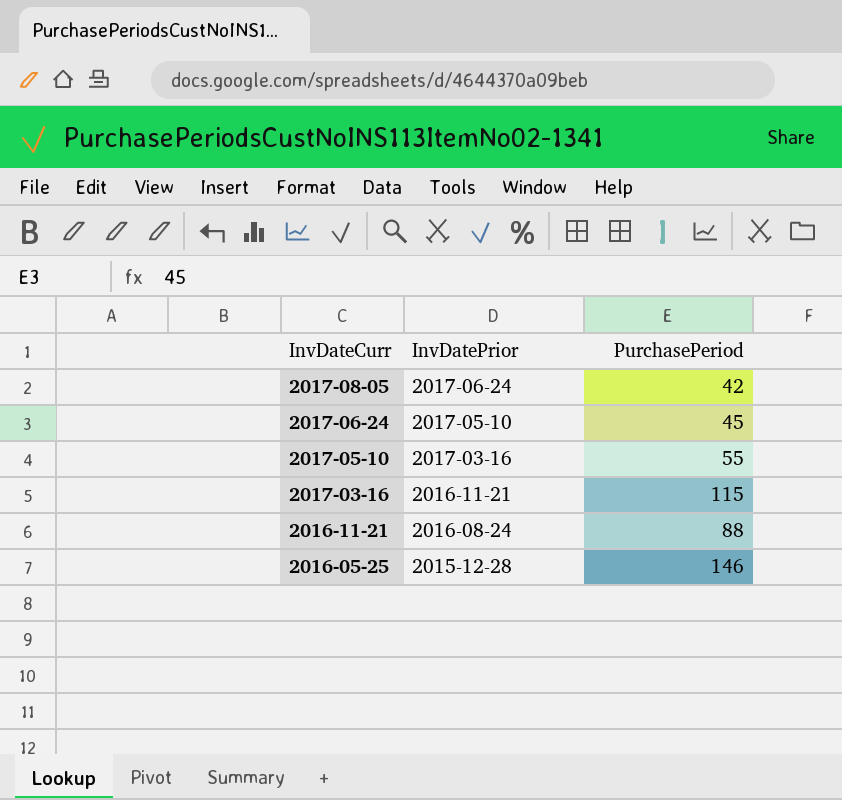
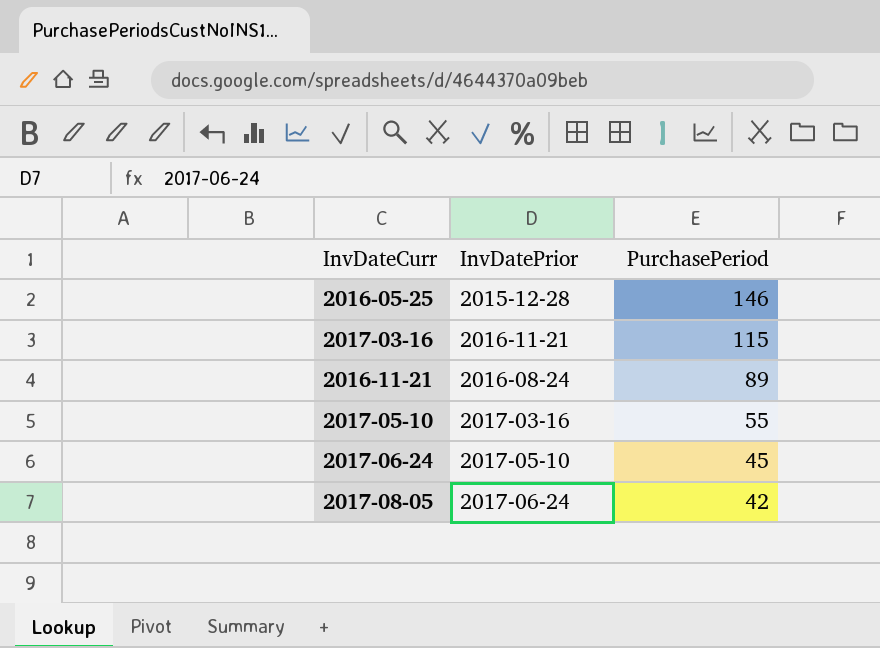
row order: InvDateCurr descending -> PurchasePeriod descending
2016-11-21 | PurchasePeriod: 88 -> 89

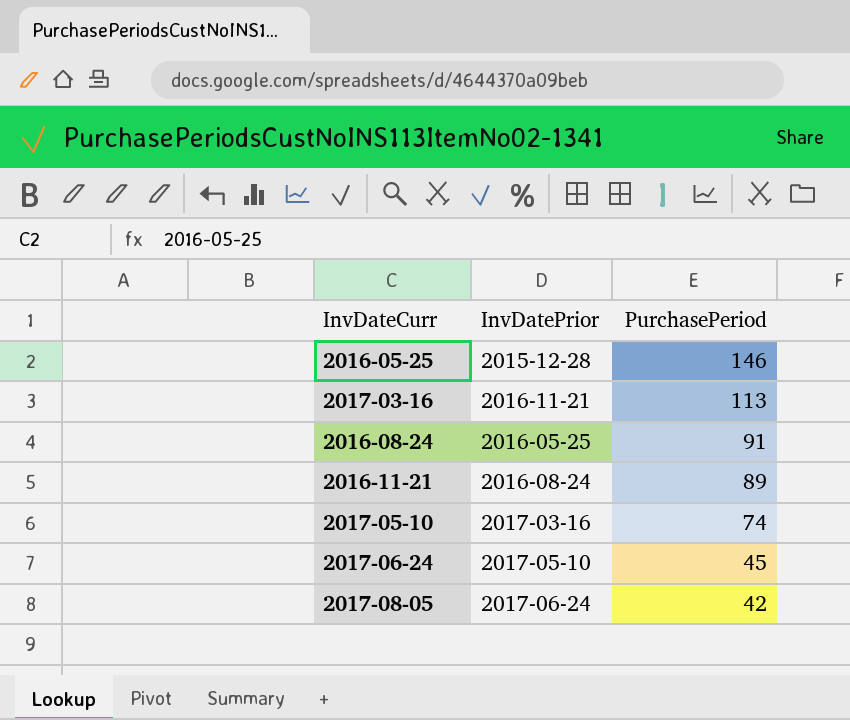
2017-03-16 | PurchasePeriod: 115 -> 113
row 2016-08-24: none -> 2016-05-25 | 91
2017-05-10 | PurchasePeriod: 55 -> 74

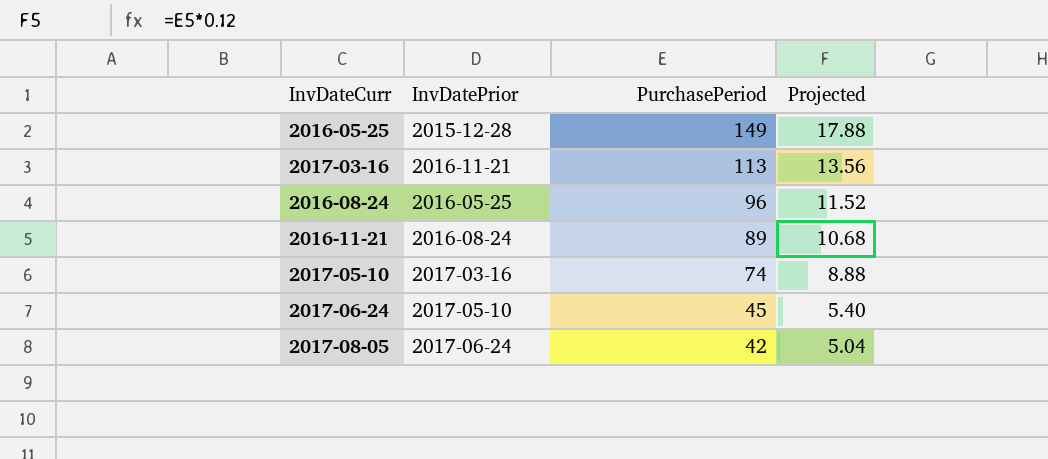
column Projected | formula: none -> [PurchasePeriod] * 0.12
2016-05-25 | PurchasePeriod: 146 -> 149
2016-08-24 | PurchasePeriod: 91 -> 96

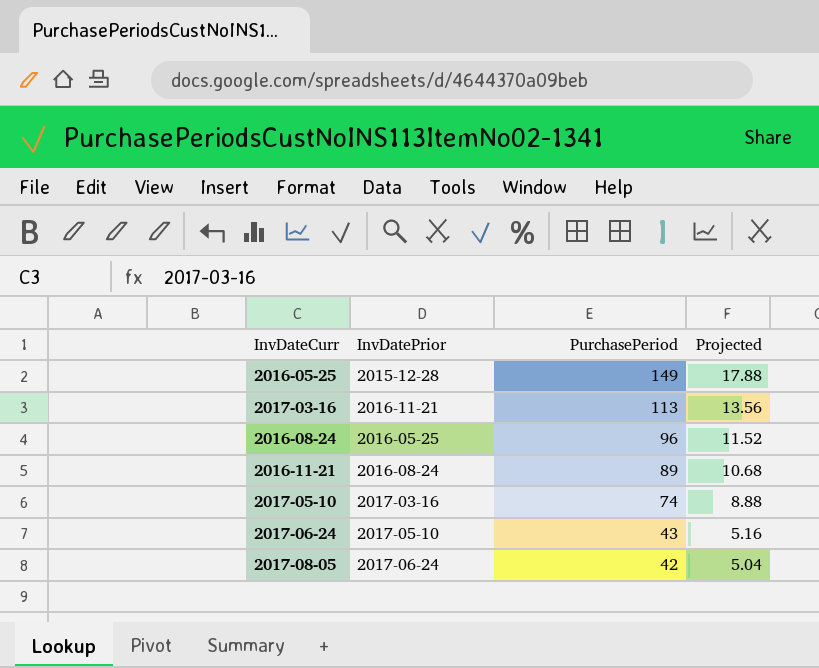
2017-06-24 | PurchasePeriod: 45 -> 43
2017-06-24 | Projected: 5.40 -> 5.16

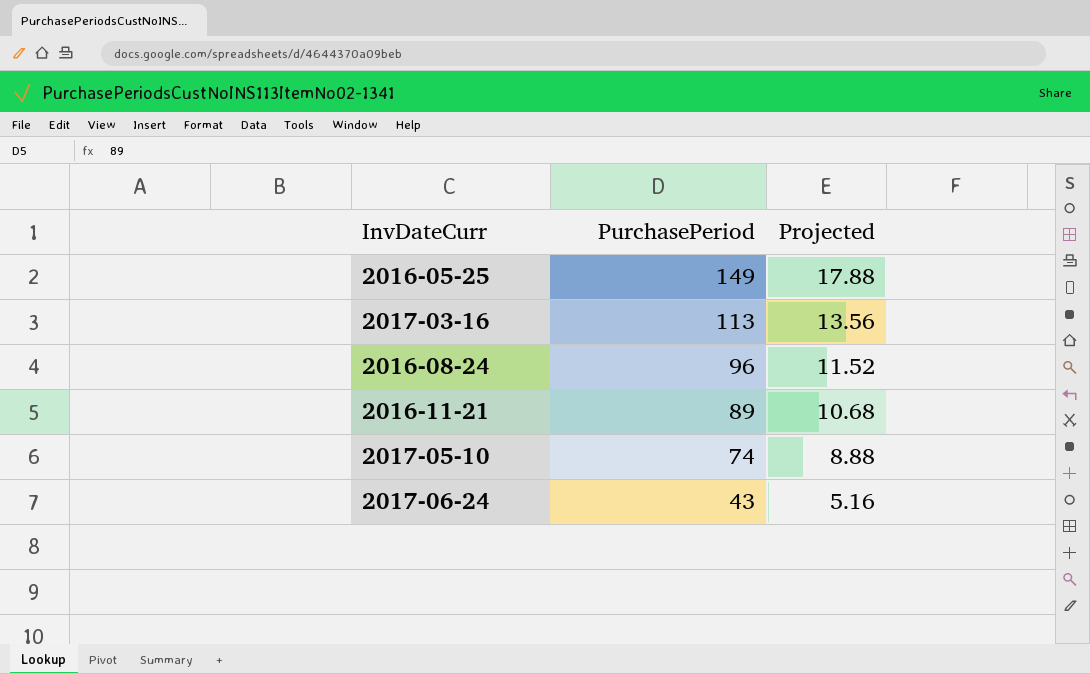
column InvDatePrior | position: 2 -> none
row 2017-08-05: 2017-06-24 | 42 | 5.04 -> none

